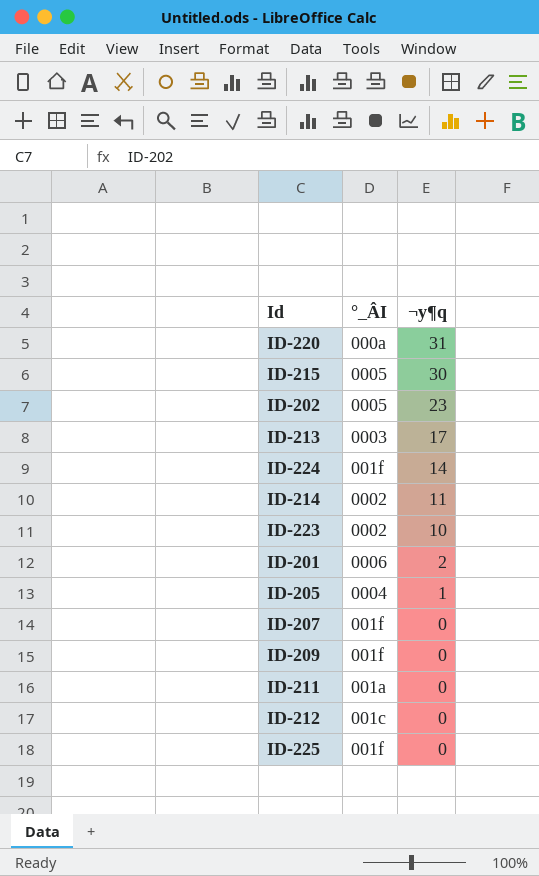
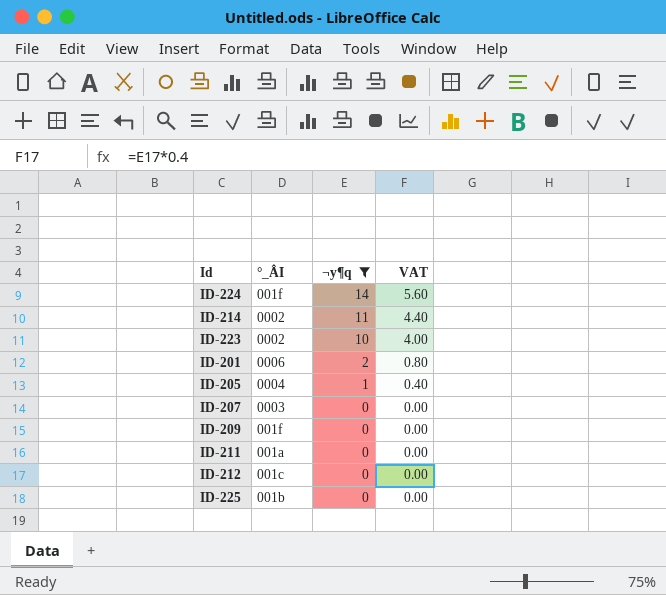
filter: none -> ¬y¶q <= 14
column VAT | formula: none -> [¬y¶q] * 0.4
ID-207 | °_ÂI: 001f -> 0003
ID-225 | °_ÂI: 001f -> 001b

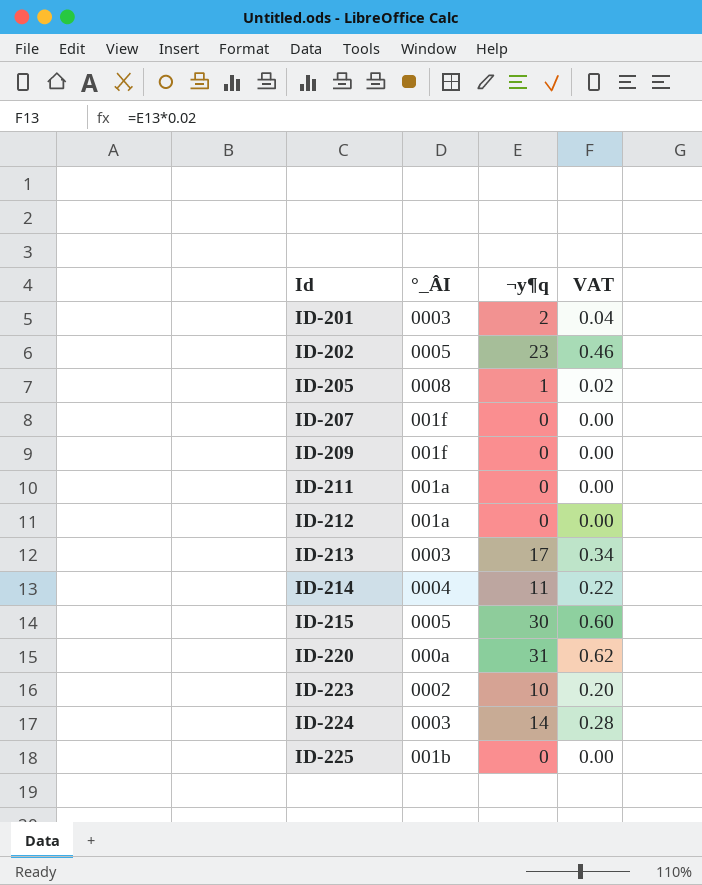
filter: ¬y¶q <= 14 -> none
row order: ¬y¶q descending -> Id ascending
column VAT | formula: [¬y¶q] * 0.4 -> [¬y¶q] * 0.02
ID-201 | °_ÂI: 0006 -> 0003
ID-205 | °_ÂI: 0004 -> 0008
ID-207 | °_ÂI: 0003 -> 001f
ID-212 | °_ÂI: 001c -> 001a
ID-214 | °_ÂI: 0002 -> 0004
ID-224 | °_ÂI: 001f -> 0003

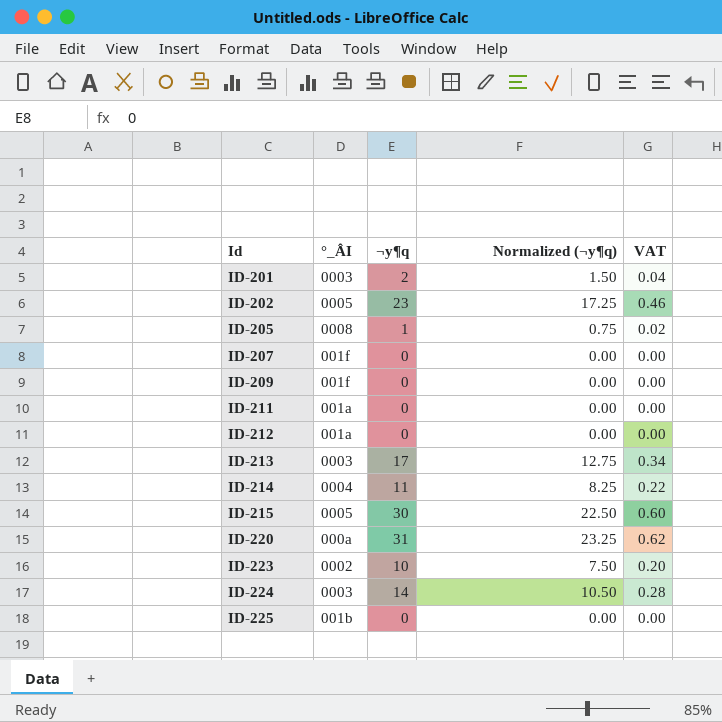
column Normalized (¬y¶q) | formula: none -> [¬y¶q] * 0.75

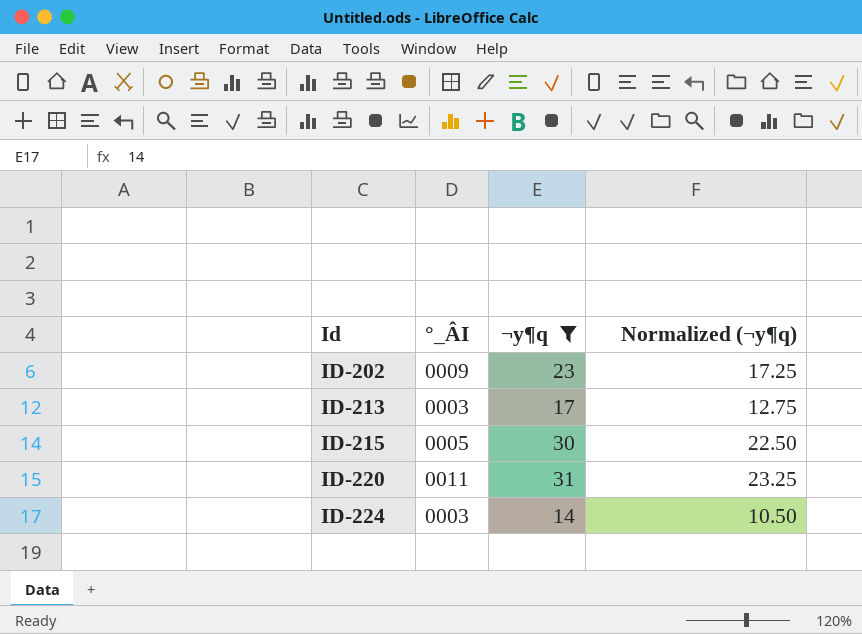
filter: none -> ¬y¶q >= 14
column VAT | formula: [¬y¶q] * 0.02 -> none
ID-202 | °_ÂI: 0005 -> 0009
ID-220 | °_ÂI: 000a -> 0011

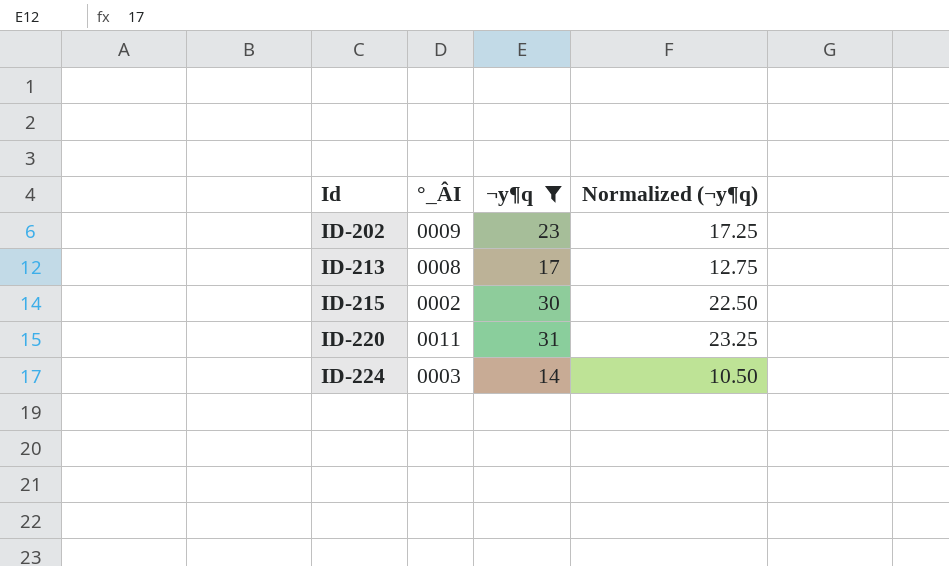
ID-213 | °_ÂI: 0003 -> 0008
ID-215 | °_ÂI: 0005 -> 0002

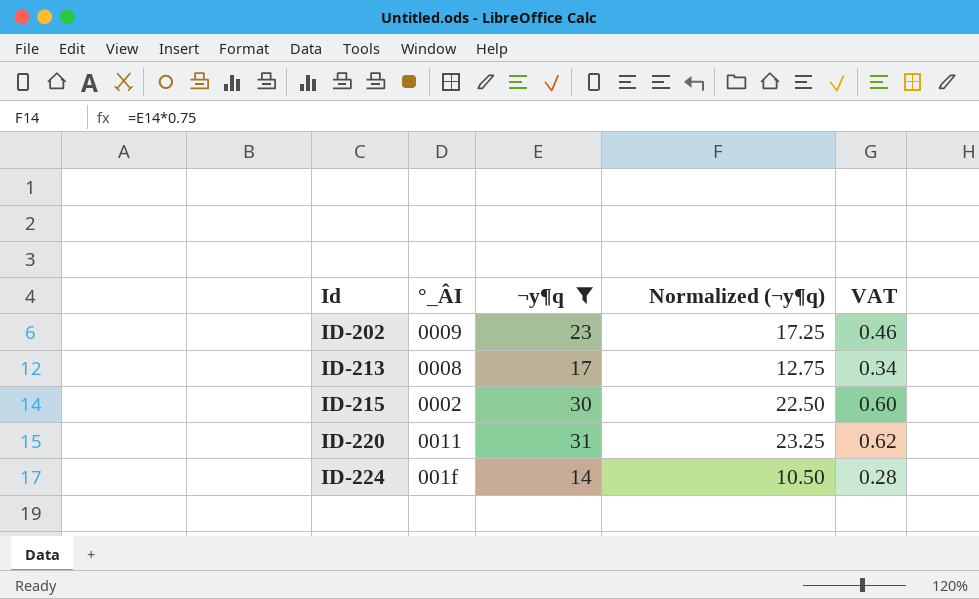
column VAT | formula: none -> [¬y¶q] * 0.02
ID-224 | °_ÂI: 0003 -> 001f

